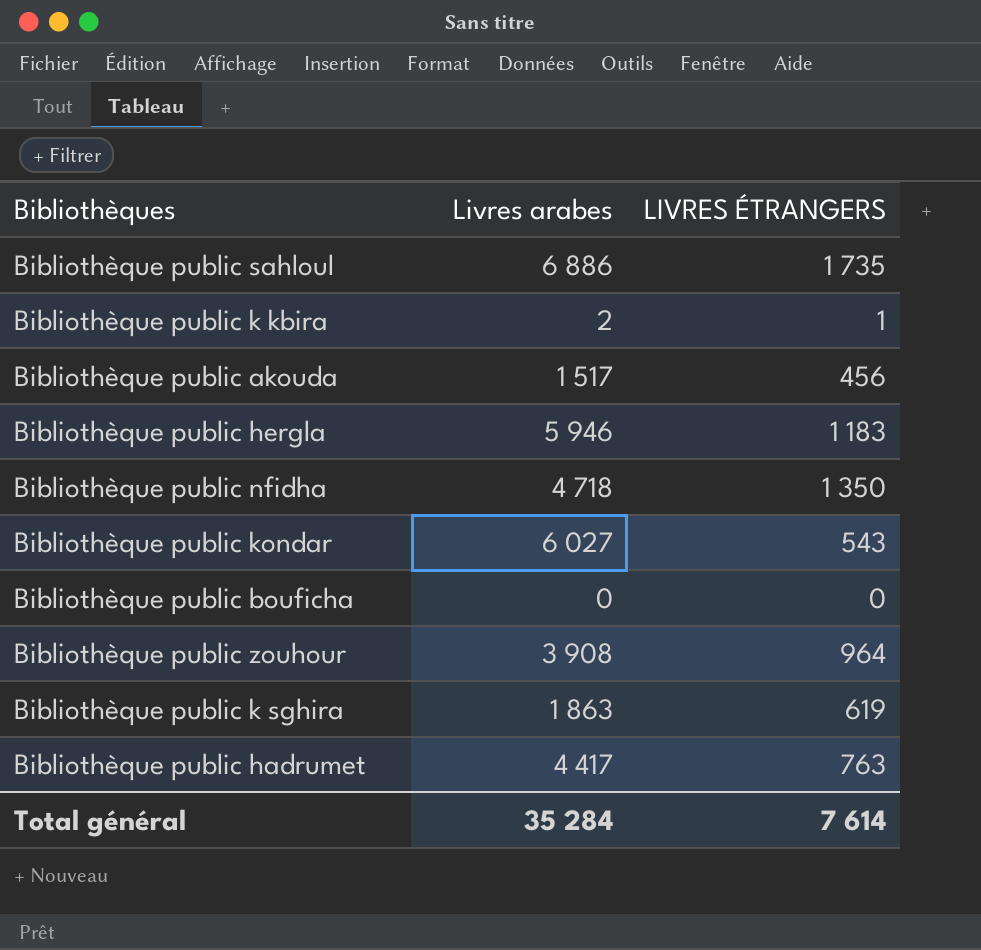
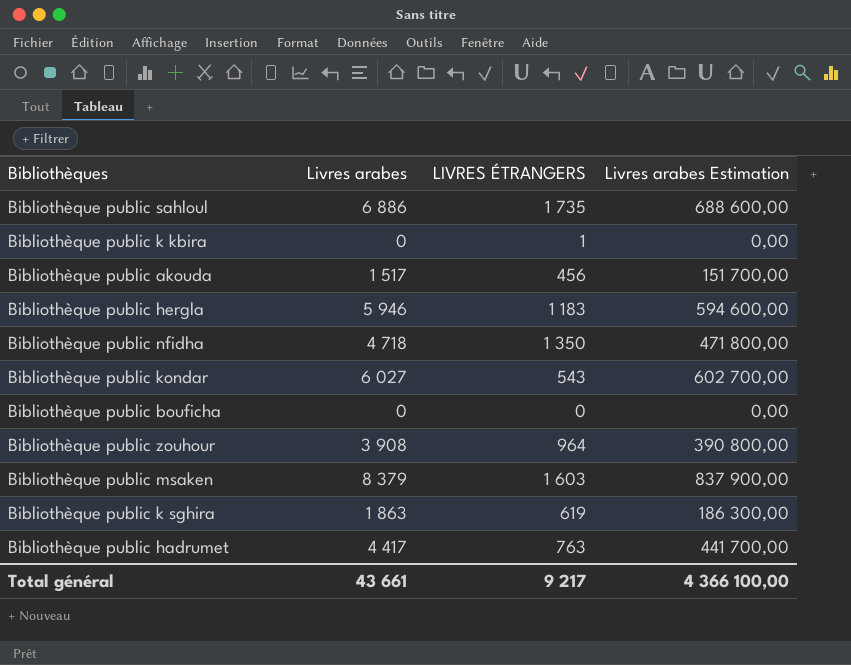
column Livres arabes Estimation | formula: none -> [Livres arabes] * 100
Bibliothèque public k kbira | Livres arabes: 2 -> 0
row Bibliothèque public msaken: none -> 8 379 | 1 603 | 837 900,00
Total général | Livres arabes: 35 284 -> 43 661
Total général | LIVRES ÉTRANGERS: 7 614 -> 9 217

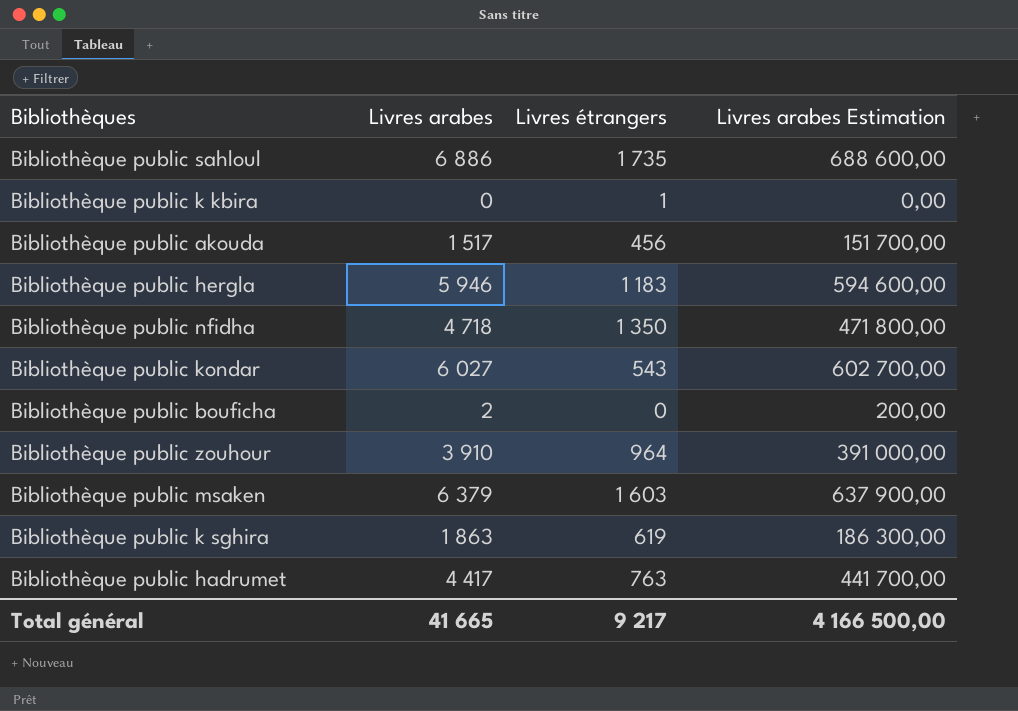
column name: LIVRES ÉTRANGERS -> Livres étrangers
Bibliothèque public bouficha | Livres arabes: 0 -> 2
Bibliothèque public bouficha | Livres arabes Estimation: 0,00 -> 200,00
Bibliothèque public zouhour | Livres arabes: 3 908 -> 3 910
Bibliothèque public zouhour | Livres arabes Estimation: 390 800,00 -> 391 000,00
Bibliothèque public msaken | Livres arabes: 8 379 -> 6 379
Bibliothèque public msaken | Livres arabes Estimation: 837 900,00 -> 637 900,00
Total général | Livres arabes: 43 661 -> 41 665
Total général | Livres arabes Estimation: 4 366 100,00 -> 4 166 500,00

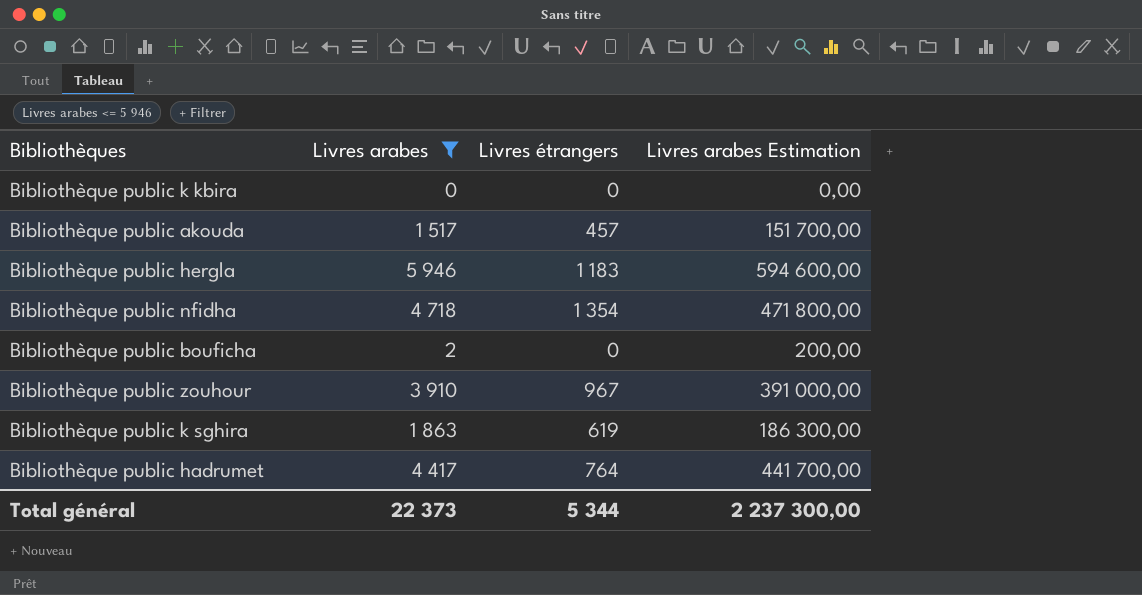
filter: none -> Livres arabes <= 5 946
Bibliothèque public k kbira | Livres étrangers: 1 -> 0
Bibliothèque public akouda | Livres étrangers: 456 -> 457
Bibliothèque public nfidha | Livres étrangers: 1 350 -> 1 354
Bibliothèque public zouhour | Livres étrangers: 964 -> 967
Bibliothèque public hadrumet | Livres étrangers: 763 -> 764
Total général | Livres arabes: 41 665 -> 22 373
Total général | Livres étrangers: 9 217 -> 5 344
Total général | Livres arabes Estimation: 4 166 500,00 -> 2 237 300,00

